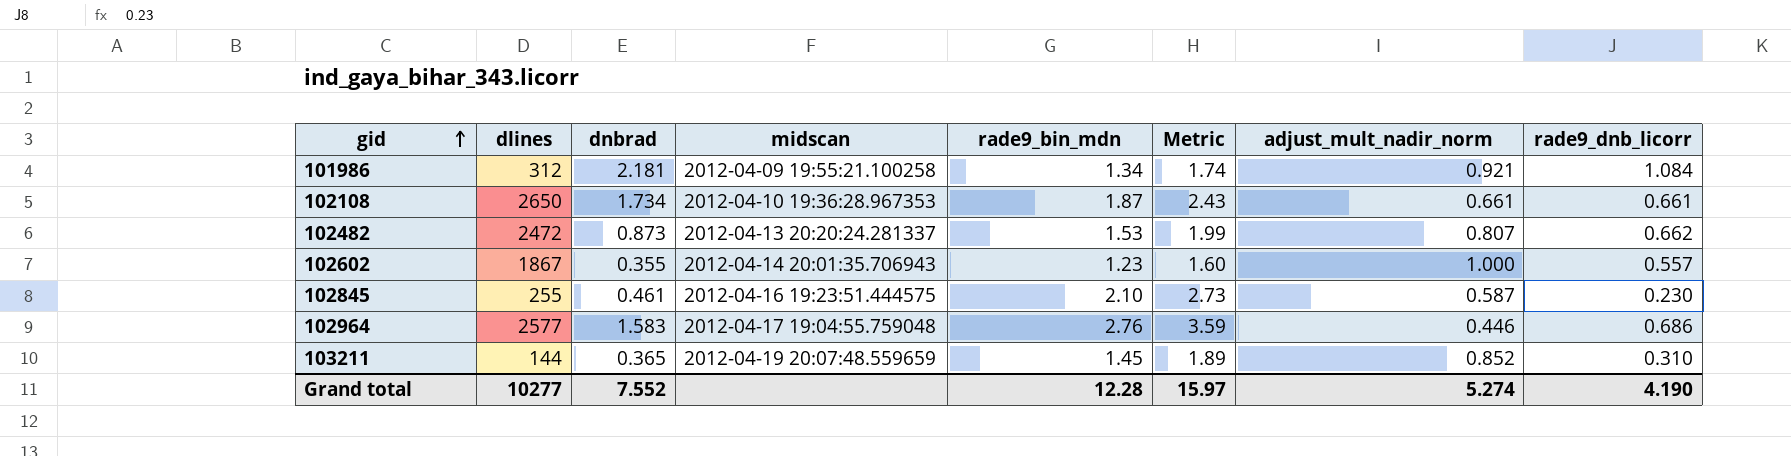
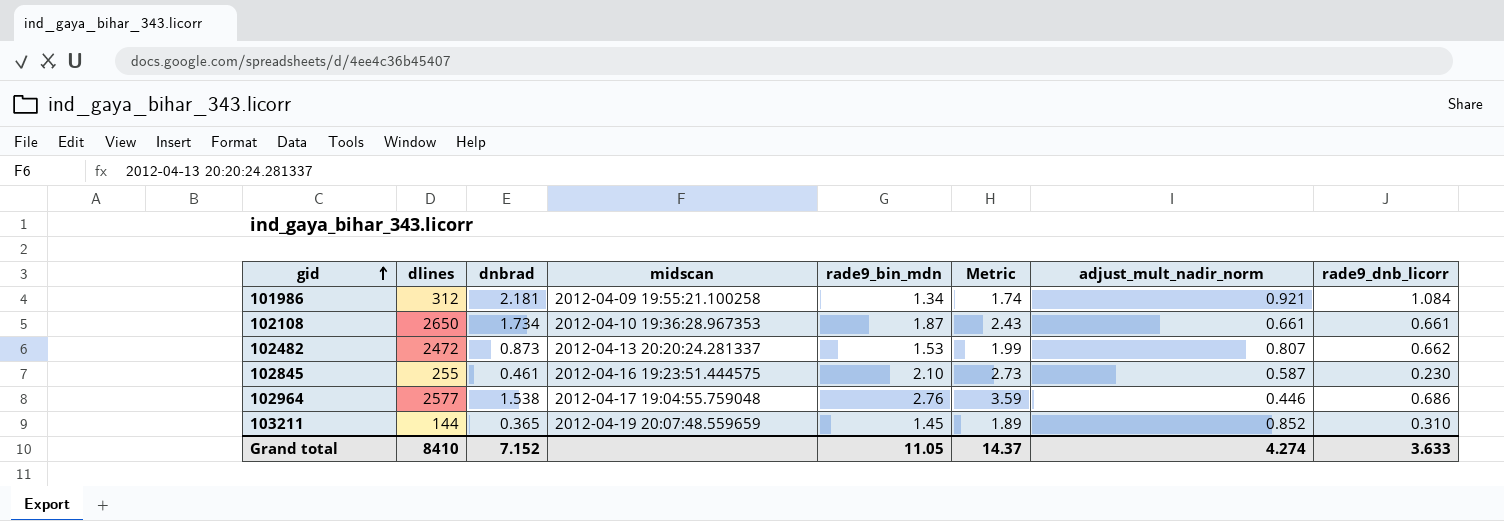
row 102602: 1867 | 0.355 | 2012-04-14 20:01:35.706943 | 1.23 | 1.60 | 1.000 | 0.557 -> none
102964 | dnbrad: 1.583 -> 1.538
Grand total | dlines: 10277 -> 8410
Grand total | dnbrad: 7.552 -> 7.152
Grand total | rade9_bin_mdn: 12.28 -> 11.05
Grand total | Metric: 15.97 -> 14.37
Grand total | adjust_mult_nadir_norm: 5.274 -> 4.274
Grand total | rade9_dnb_licorr: 4.190 -> 3.633

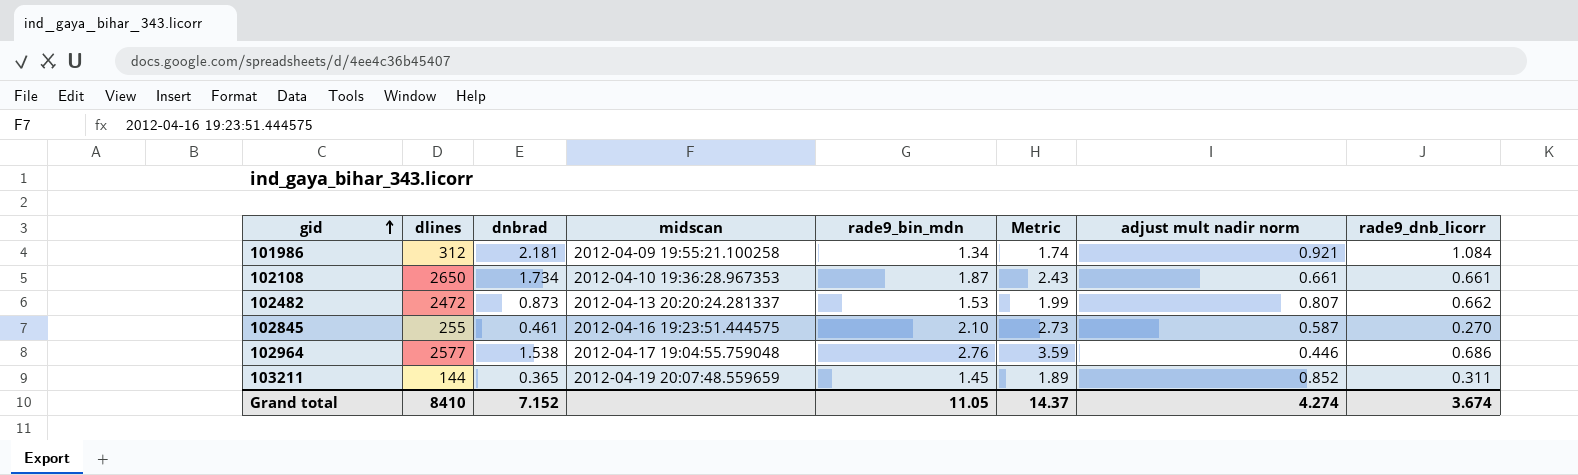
column name: adjust_mult_nadir_norm -> adjust mult nadir norm
102845 | rade9_dnb_licorr: 0.230 -> 0.270
103211 | rade9_dnb_licorr: 0.310 -> 0.311
Grand total | rade9_dnb_licorr: 3.633 -> 3.674

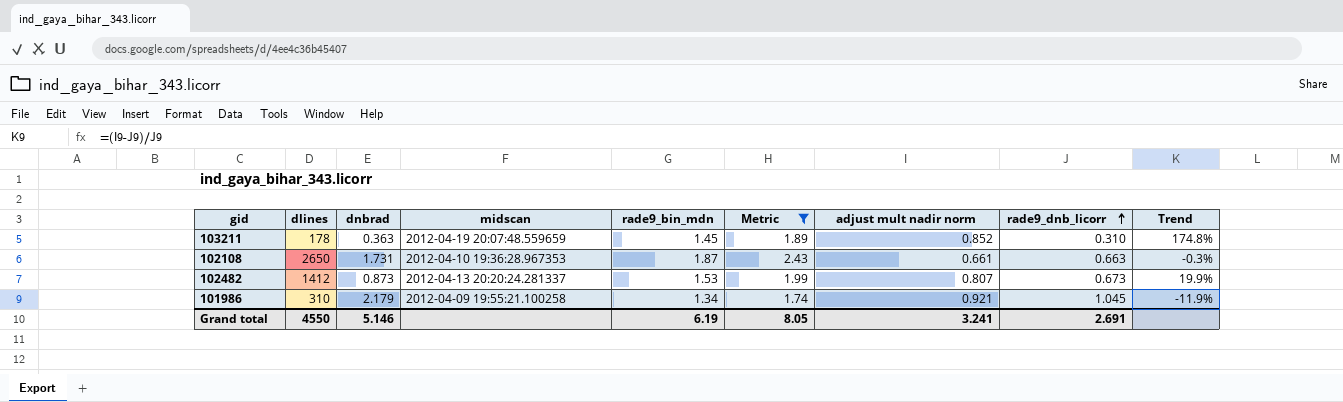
filter: none -> Metric <= 2.43
row order: gid ascending -> rade9_dnb_licorr ascending
column Trend | formula: none -> ([adjust mult nadir norm] - [rade9_dnb_licorr]) / [rade9_dnb_licorr]
103211 | dlines: 144 -> 178
103211 | dnbrad: 0.365 -> 0.363
103211 | rade9_dnb_licorr: 0.311 -> 0.310
102108 | dnbrad: 1.734 -> 1.731
102108 | rade9_dnb_licorr: 0.661 -> 0.663
102482 | dlines: 2472 -> 1412
102482 | rade9_dnb_licorr: 0.662 -> 0.673
101986 | dlines: 312 -> 310
101986 | dnbrad: 2.181 -> 2.179
101986 | rade9_dnb_licorr: 1.084 -> 1.045
Grand total | dlines: 8410 -> 4550
Grand total | dnbrad: 7.152 -> 5.146
Grand total | rade9_bin_mdn: 11.05 -> 6.19
Grand total | Metric: 14.37 -> 8.05
Grand total | adjust mult nadir norm: 4.274 -> 3.241
Grand total | rade9_dnb_licorr: 3.674 -> 2.691

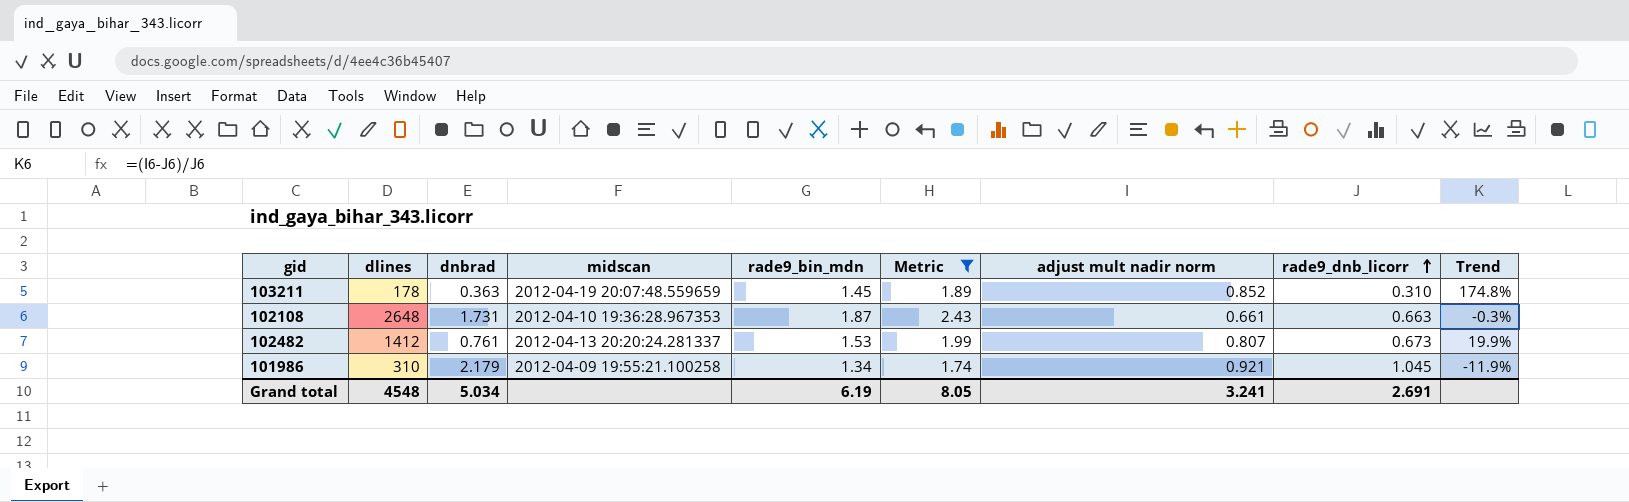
102108 | dlines: 2650 -> 2648
102482 | dnbrad: 0.873 -> 0.761
Grand total | dlines: 4550 -> 4548
Grand total | dnbrad: 5.146 -> 5.034

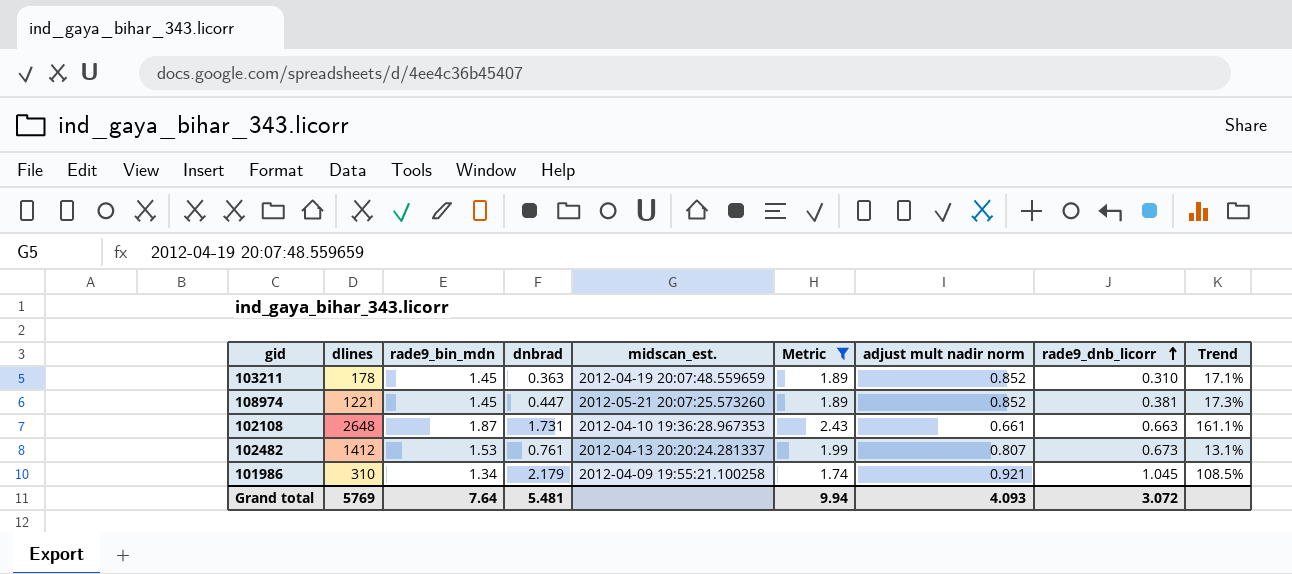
column rade9_bin_mdn | position: 5 -> 3
column name: midscan -> midscan_est.
column Trend | formula: ([adjust mult nadir norm] - [rade9_dnb_licorr]) / [rade9_dnb_licorr] -> ([dnbrad] - [rade9_dnb_licorr]) / [rade9_dnb_licorr]
row 108974: none -> 1221 | 1.45 | 0.447 | 2012-05-21 20:07:25.573260 | 1.89 | 0.852 | 0.381 | 17.3%
Grand total | dlines: 4548 -> 5769
Grand total | rade9_bin_mdn: 6.19 -> 7.64
Grand total | dnbrad: 5.034 -> 5.481
Grand total | Metric: 8.05 -> 9.94
Grand total | adjust mult nadir norm: 3.241 -> 4.093
Grand total | rade9_dnb_licorr: 2.691 -> 3.072

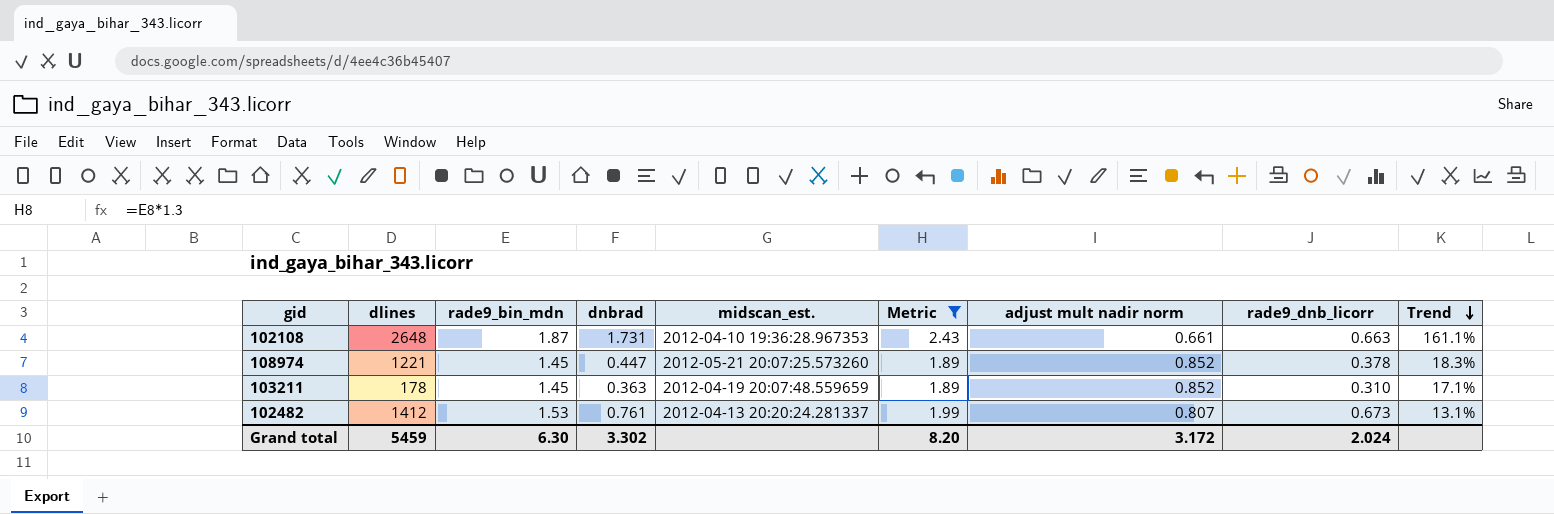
row order: rade9_dnb_licorr ascending -> Trend descending
row 101986: 310 | 1.34 | 2.179 | 2012-04-09 19:55:21.100258 | 1.74 | 0.921 | 1.045 | 108.5% -> none
108974 | rade9_dnb_licorr: 0.381 -> 0.378
108974 | Trend: 17.3% -> 18.3%
Grand total | dlines: 5769 -> 5459
Grand total | rade9_bin_mdn: 7.64 -> 6.30
Grand total | dnbrad: 5.481 -> 3.302
Grand total | Metric: 9.94 -> 8.20
Grand total | adjust mult nadir norm: 4.093 -> 3.172
Grand total | rade9_dnb_licorr: 3.072 -> 2.024

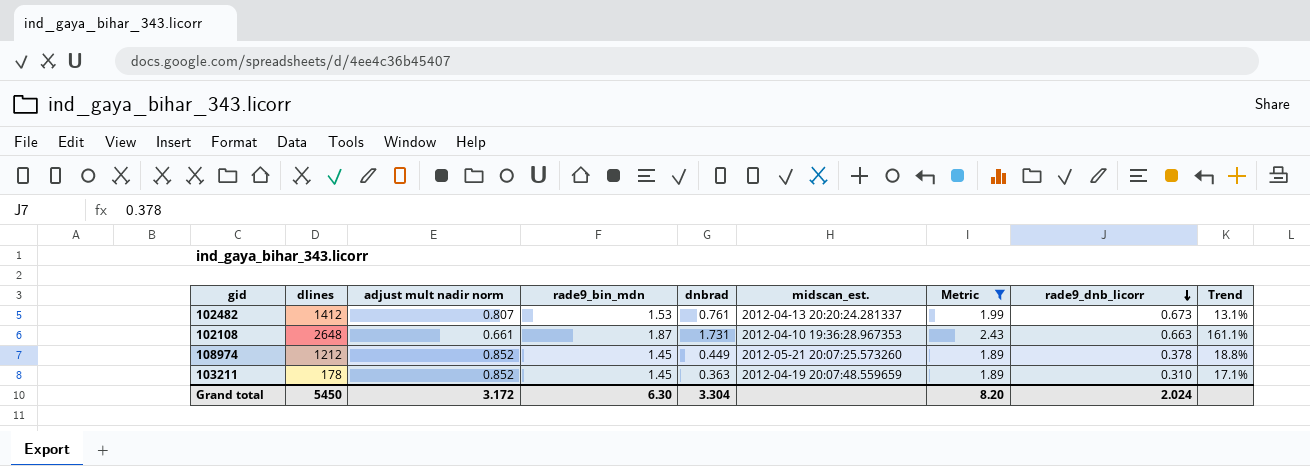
row order: Trend descending -> rade9_dnb_licorr descending
column adjust mult nadir norm | position: 7 -> 3
108974 | dlines: 1221 -> 1212
108974 | dnbrad: 0.447 -> 0.449
108974 | Trend: 18.3% -> 18.8%
Grand total | dlines: 5459 -> 5450
Grand total | dnbrad: 3.302 -> 3.304

